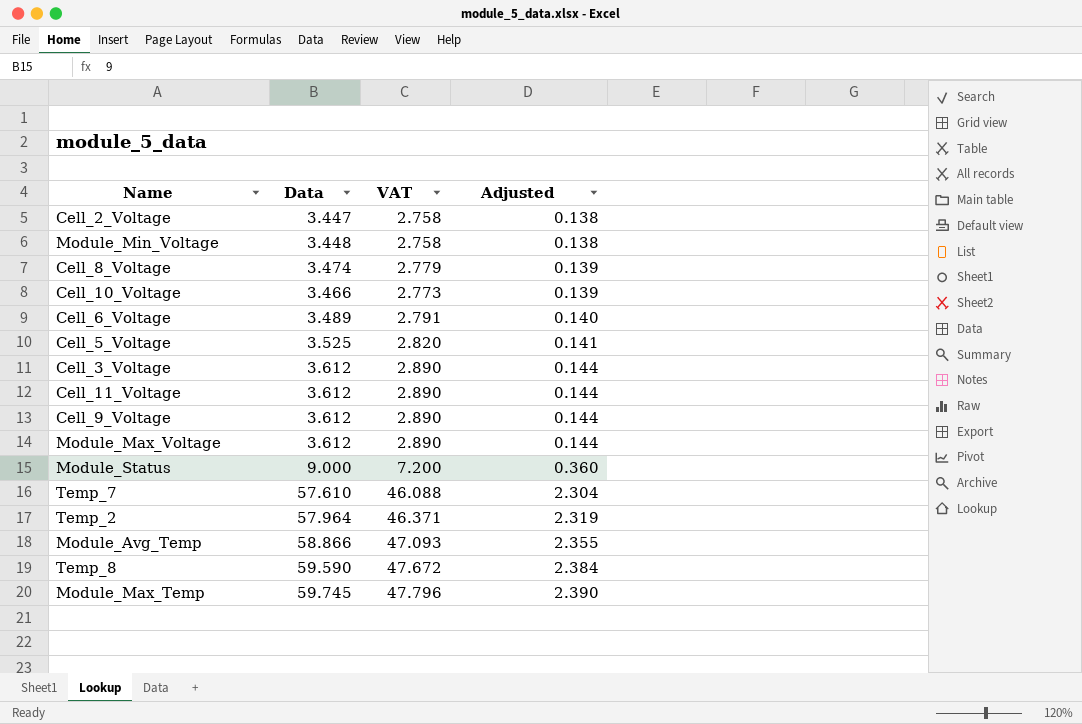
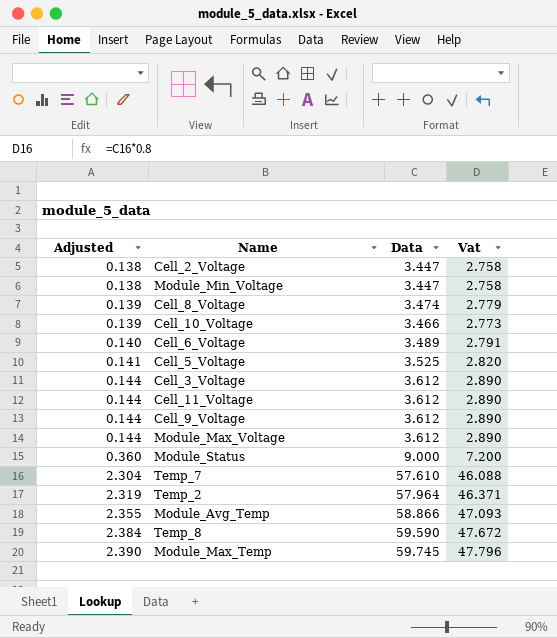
column Adjusted | position: 4 -> 1
column name: VAT -> Vat
Module_Min_Voltage | Data: 3.448 -> 3.447

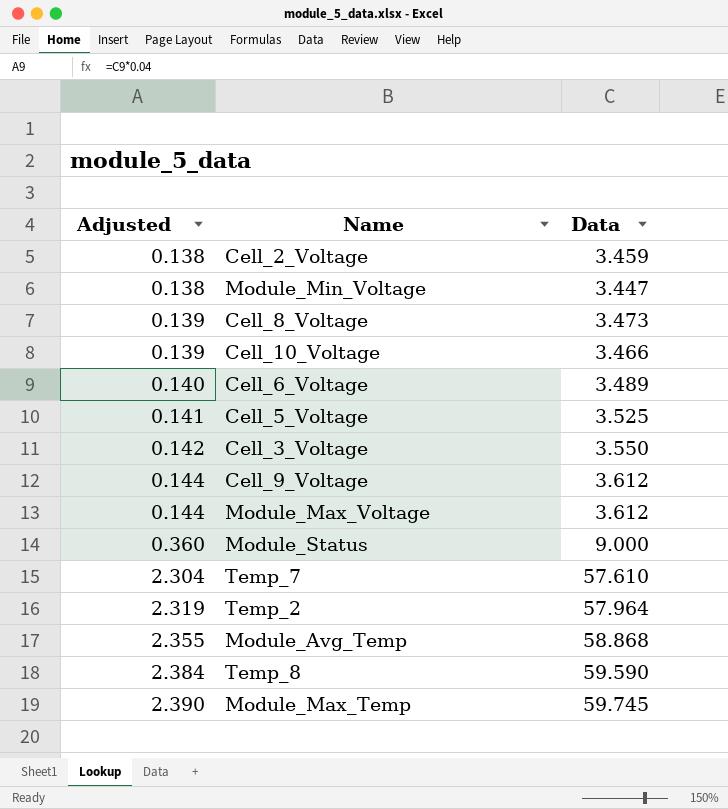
column Vat | formula: [Data] * 0.8 -> none
row Cell_11_Voltage: 0.144 | 3.612 | 2.890 -> none
Cell_2_Voltage | Data: 3.447 -> 3.459
Cell_8_Voltage | Data: 3.474 -> 3.473
Cell_3_Voltage | Adjusted: 0.144 -> 0.142
Cell_3_Voltage | Data: 3.612 -> 3.550
Module_Avg_Temp | Data: 58.866 -> 58.868

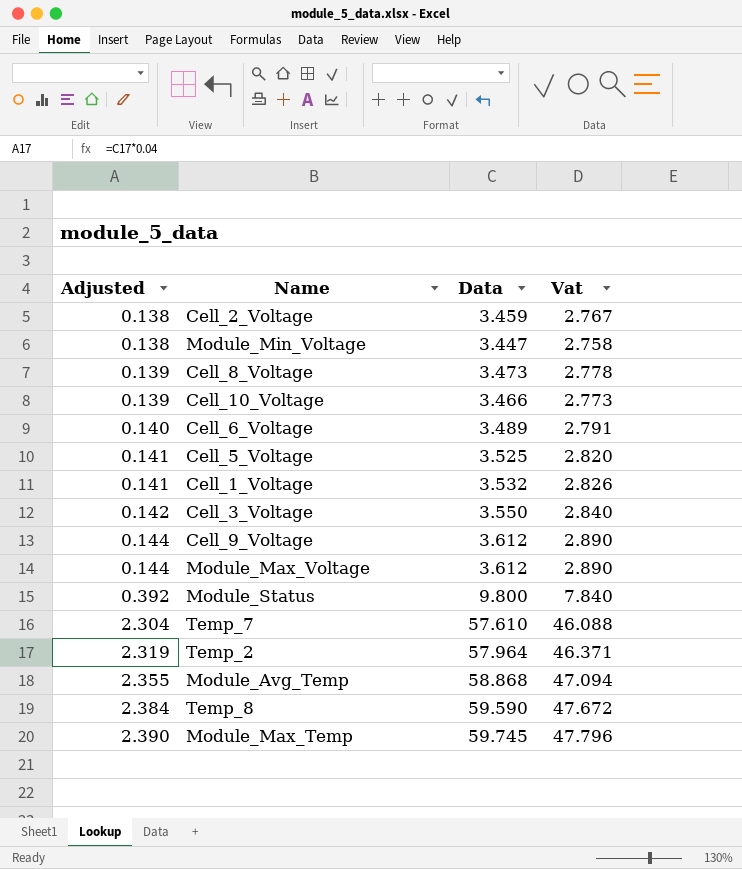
column Vat | formula: none -> [Data] * 0.8
row Cell_1_Voltage: none -> 0.141 | 3.532 | 2.826
Module_Status | Adjusted: 0.360 -> 0.392
Module_Status | Data: 9.000 -> 9.800

